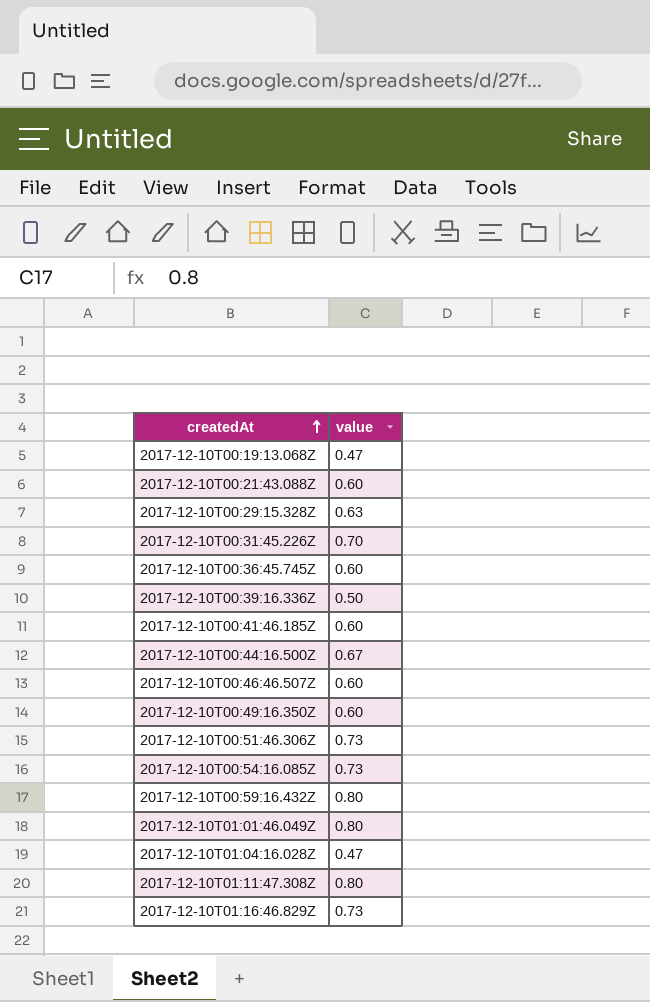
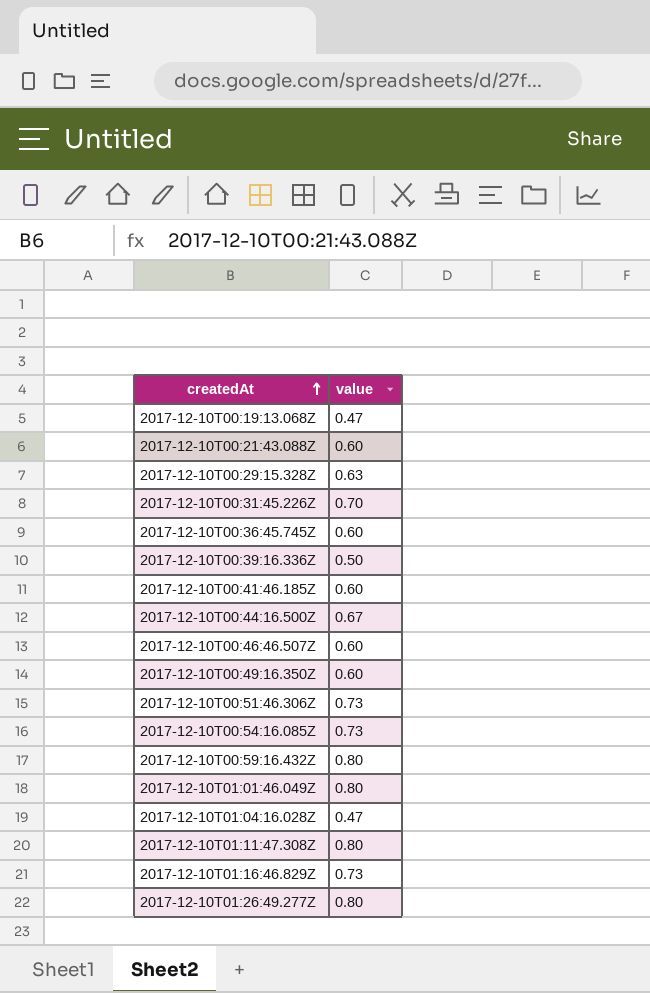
row 2017-12-10T01:26:49.277Z: none -> 0.80

